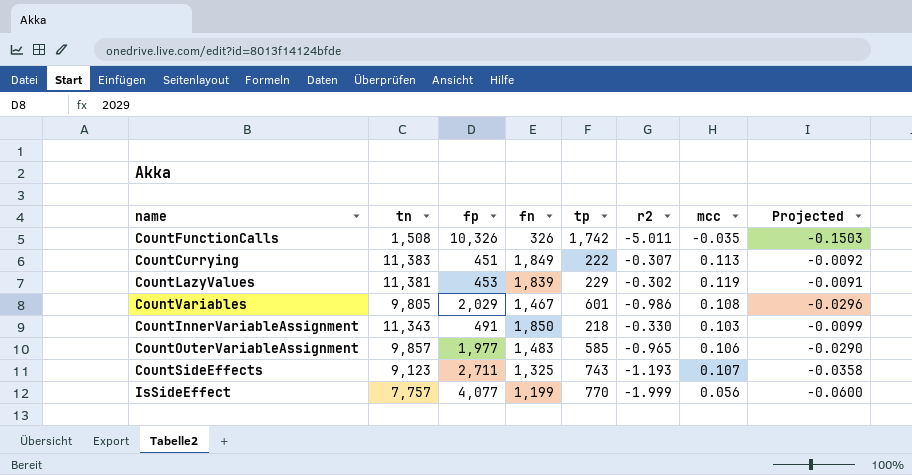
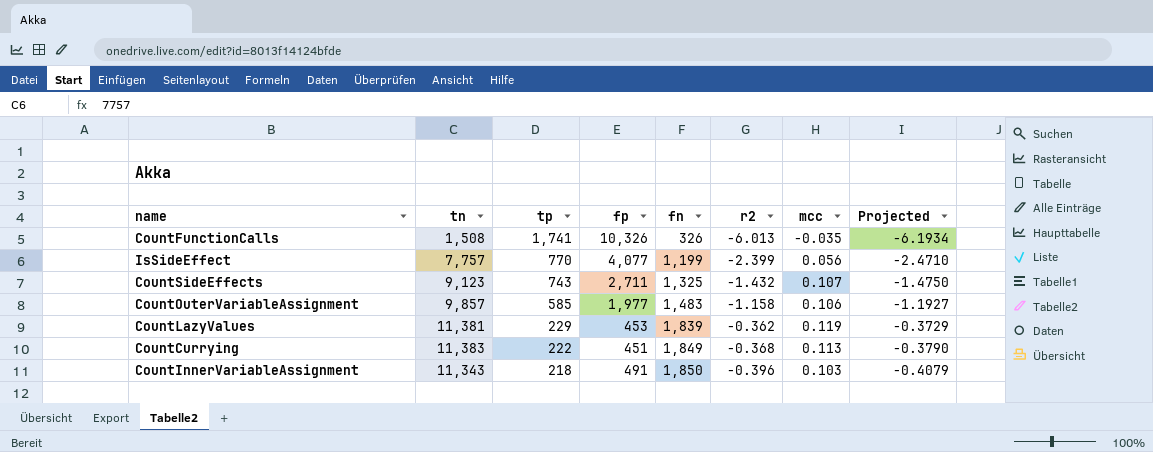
row order: none -> tp descending
column tp | position: 5 -> 3
column Projected | formula: [r2] * 0.03 -> [r2] * 1.03
row CountVariables: 9,805 | 2,029 | 1,467 | 601 | -0.986 | 0.108 | -0.0296 -> none
CountFunctionCalls | tp: 1,742 -> 1,741
CountFunctionCalls | r2: -5.011 -> -6.013
IsSideEffect | r2: -1.999 -> -2.399
CountSideEffects | r2: -1.193 -> -1.432
CountOuterVariableAssignment | r2: -0.965 -> -1.158
CountLazyValues | r2: -0.302 -> -0.362
CountCurrying | r2: -0.307 -> -0.368
CountInnerVariableAssignment | r2: -0.330 -> -0.396

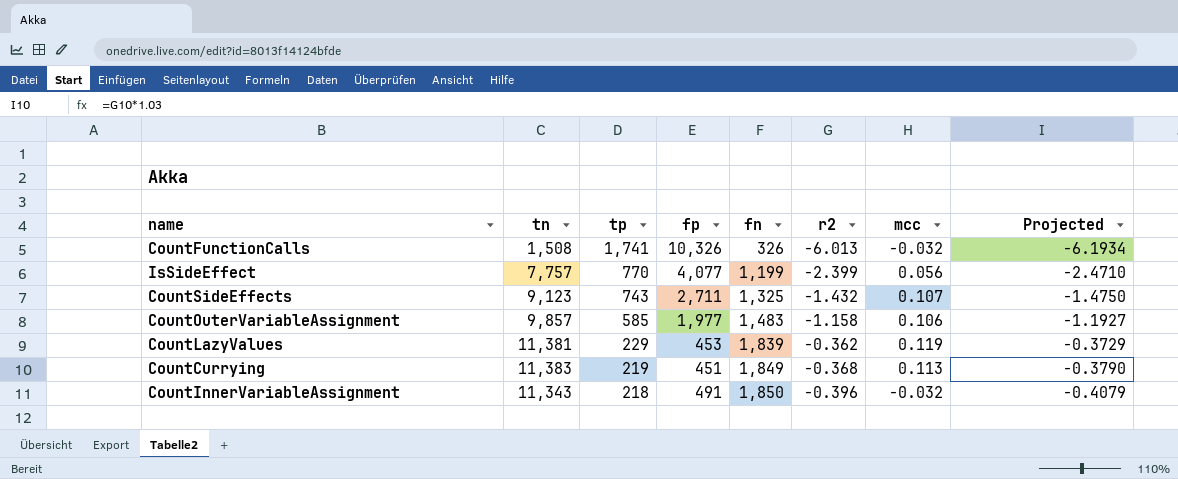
CountFunctionCalls | mcc: -0.035 -> -0.032
CountCurrying | tp: 222 -> 219
CountInnerVariableAssignment | mcc: 0.103 -> -0.032

